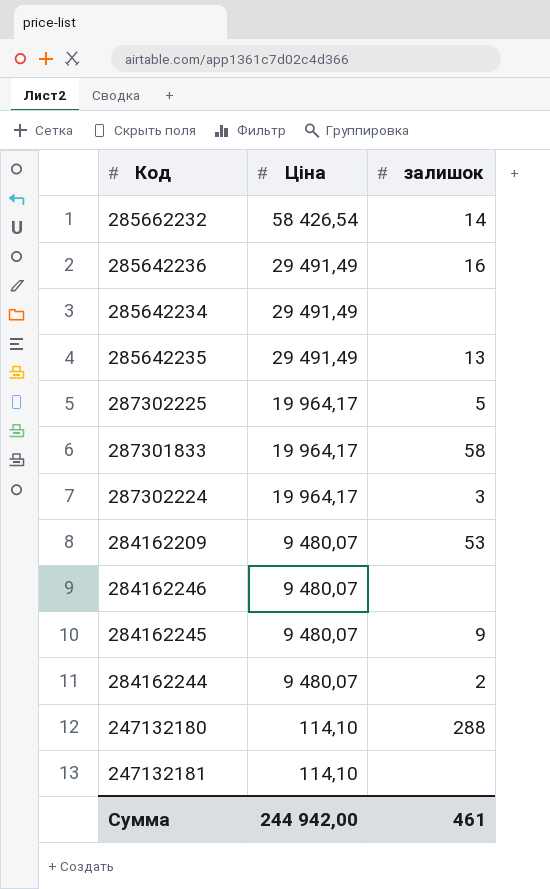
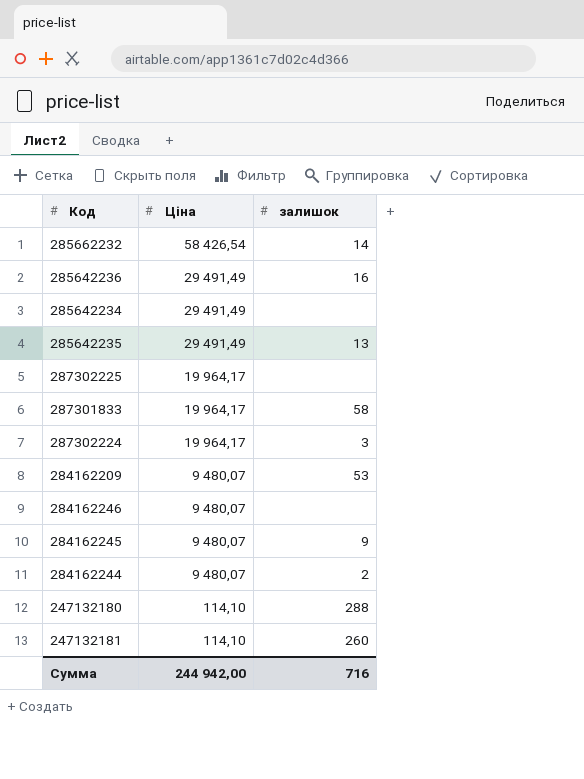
287302225 | залишок: 5 -> none
247132181 | залишок: none -> 260
Сумма | залишок: 461 -> 716

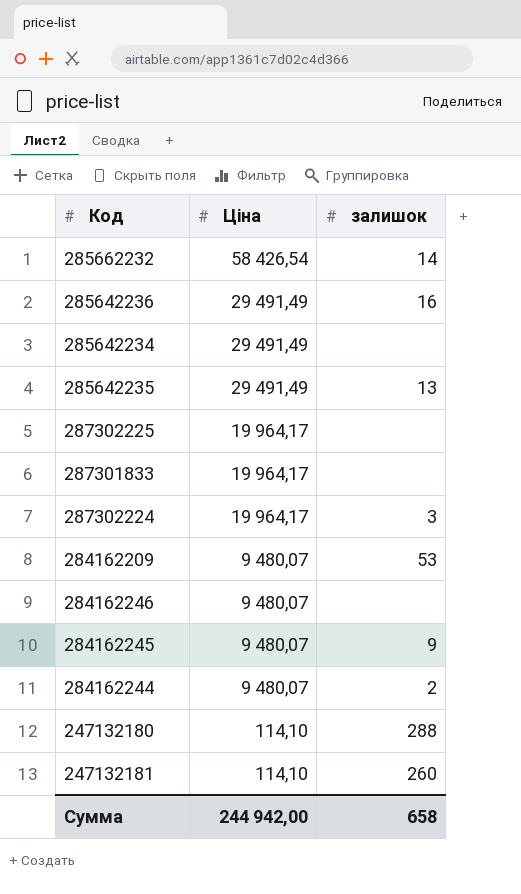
287301833 | залишок: 58 -> none
Сумма | залишок: 716 -> 658

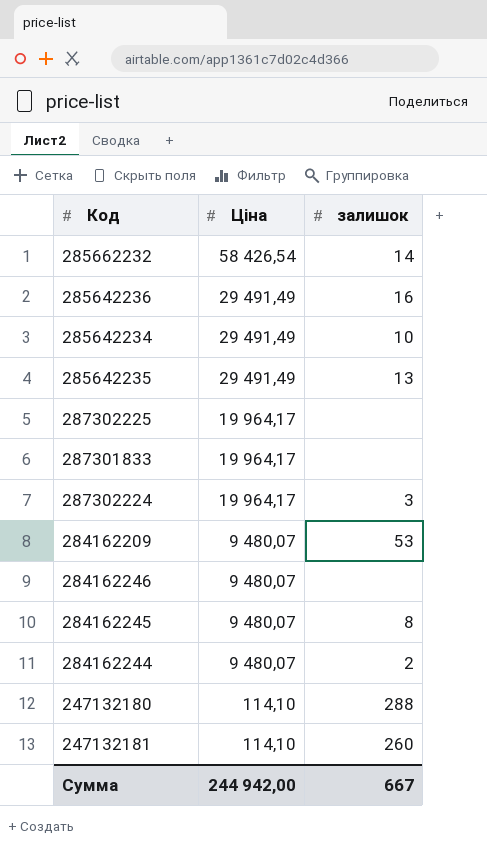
285642234 | залишок: none -> 10
284162245 | залишок: 9 -> 8
Сумма | залишок: 658 -> 667

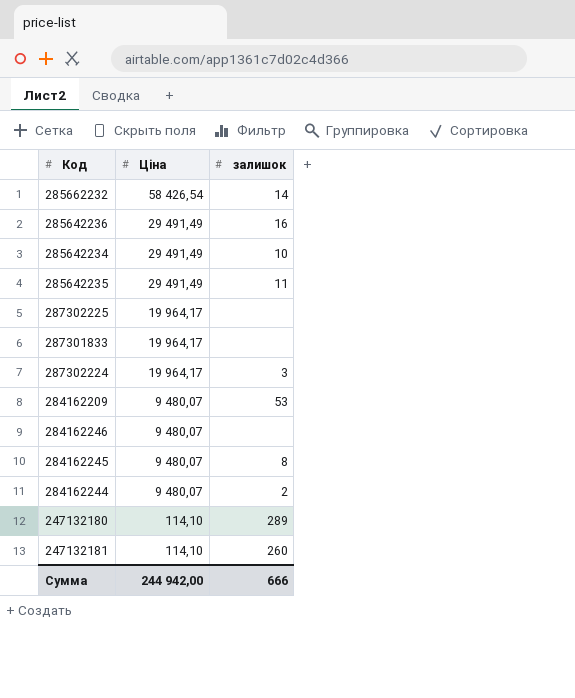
285642235 | залишок: 13 -> 11
247132180 | залишок: 288 -> 289
Сумма | залишок: 667 -> 666

